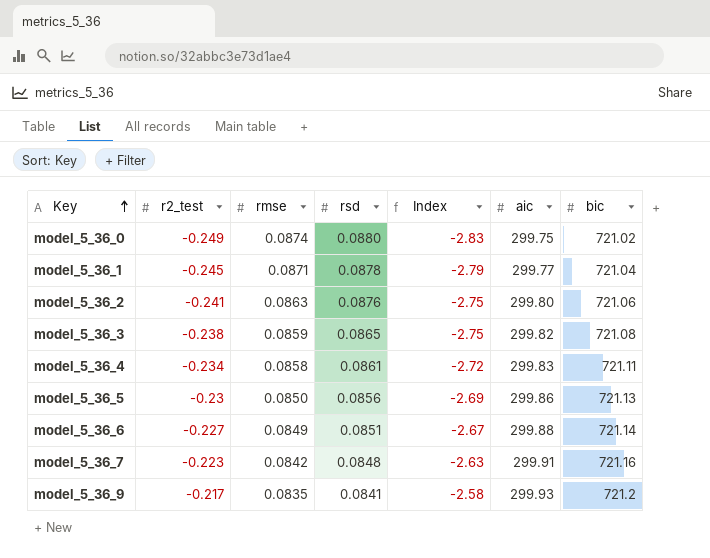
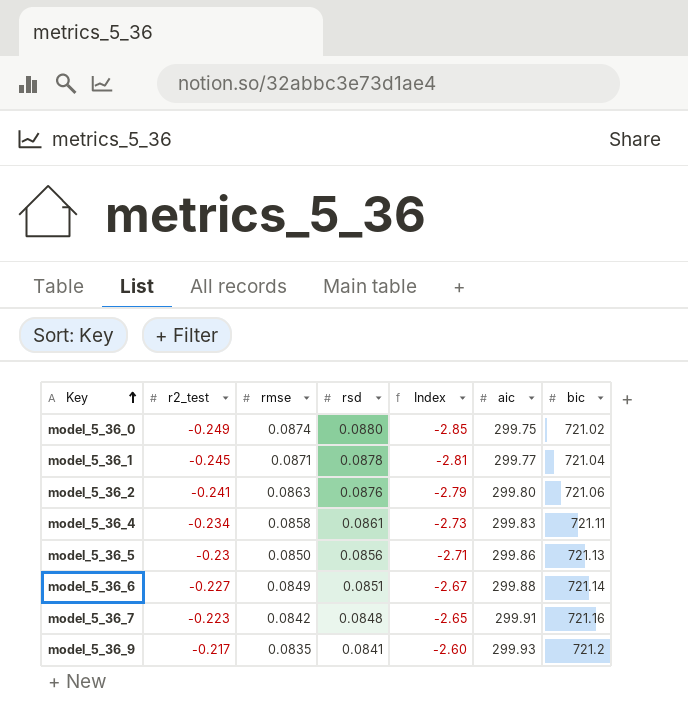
column Index | formula: [r2_test] / [rsd] -> [r2_test] / [rmse]
row model_5_36_3: -0.238 | 0.0859 | 0.0865 | -2.75 | 299.82 | 721.08 -> none

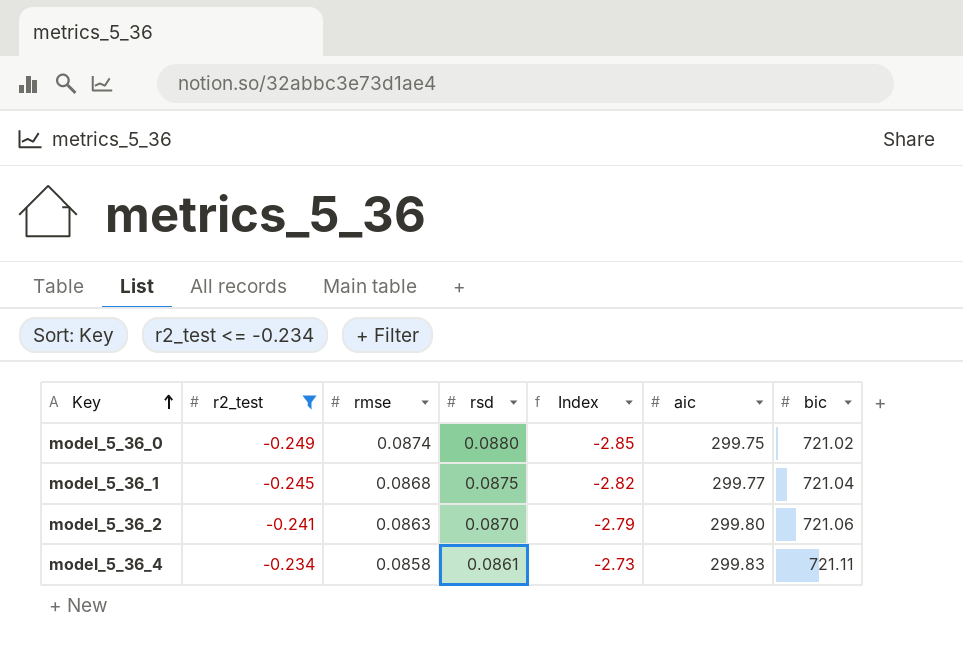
filter: none -> r2_test <= -0.234
model_5_36_1 | rmse: 0.0871 -> 0.0868
model_5_36_1 | rsd: 0.0878 -> 0.0875
model_5_36_1 | Index: -2.81 -> -2.82
model_5_36_2 | rsd: 0.0876 -> 0.0870

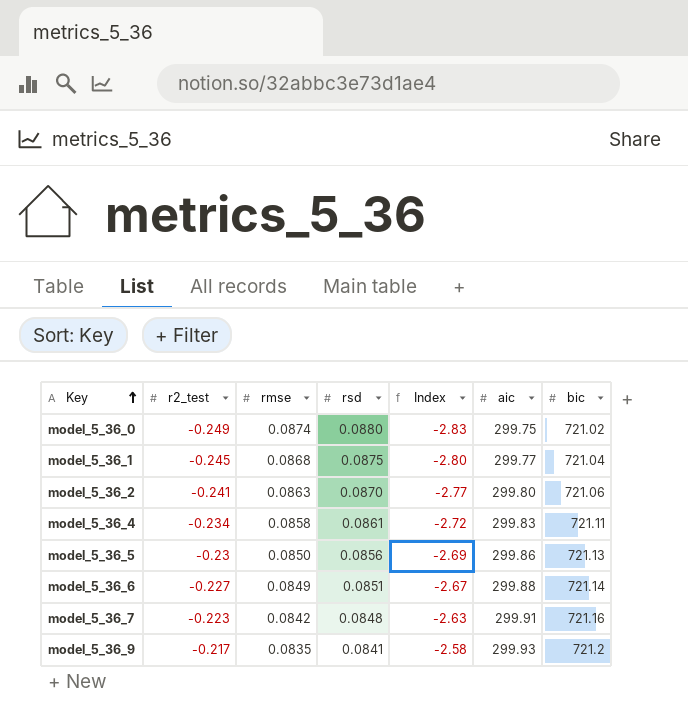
filter: r2_test <= -0.234 -> none
column Index | formula: [r2_test] / [rmse] -> [r2_test] / [rsd]

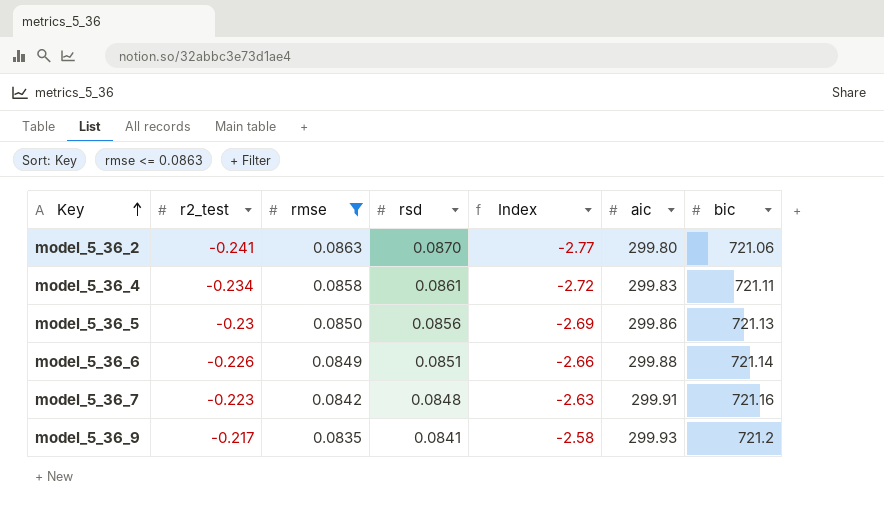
filter: none -> rmse <= 0.0863
model_5_36_6 | r2_test: -0.227 -> -0.226
model_5_36_6 | Index: -2.67 -> -2.66

